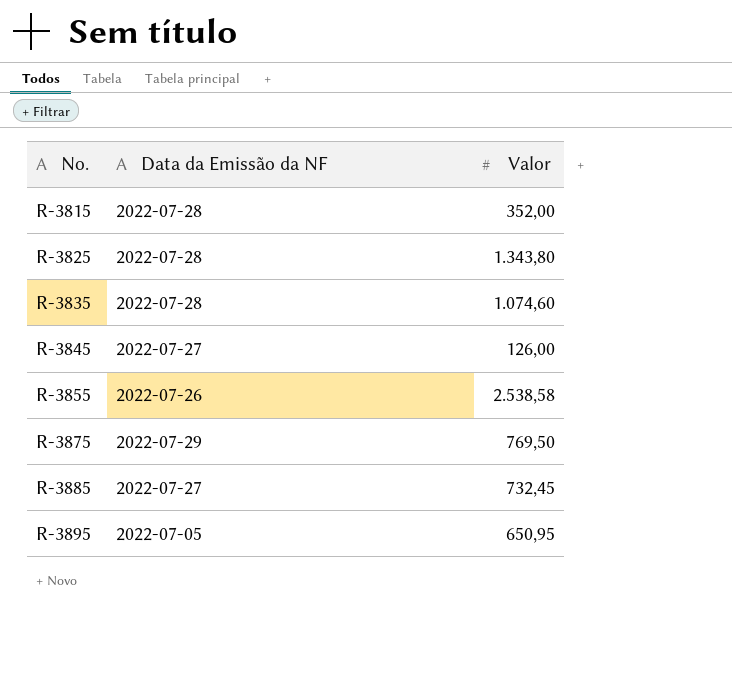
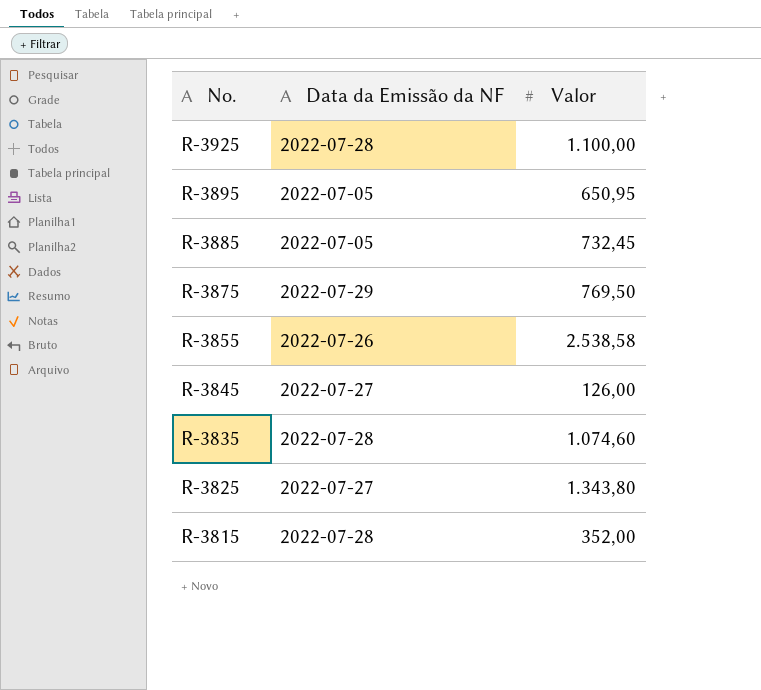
row order: No. ascending -> No. descending
row R-3925: none -> 2022-07-28 | 1.100,00
R-3885 | Data da Emissão da NF: 2022-07-27 -> 2022-07-05
R-3825 | Data da Emissão da NF: 2022-07-28 -> 2022-07-27

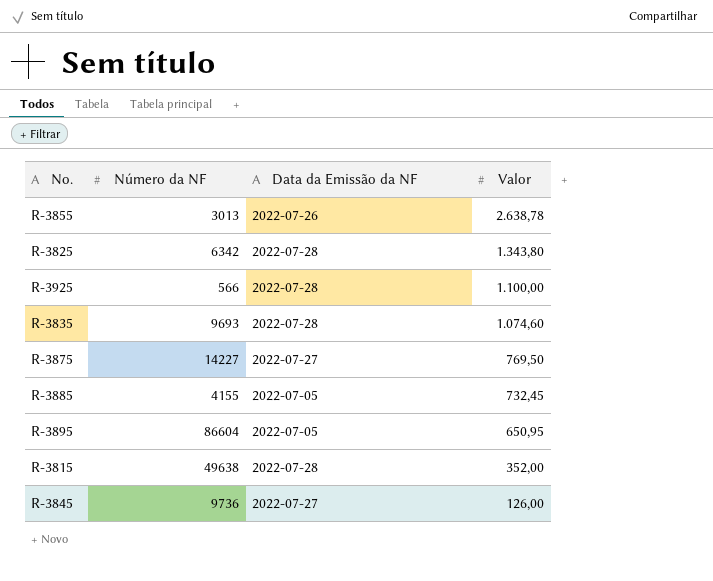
row order: No. descending -> Valor descending
column Número da NF | position: none -> 2
R-3855 | Valor: 2.538,58 -> 2.638,78
R-3825 | Data da Emissão da NF: 2022-07-27 -> 2022-07-28
R-3875 | Data da Emissão da NF: 2022-07-29 -> 2022-07-27

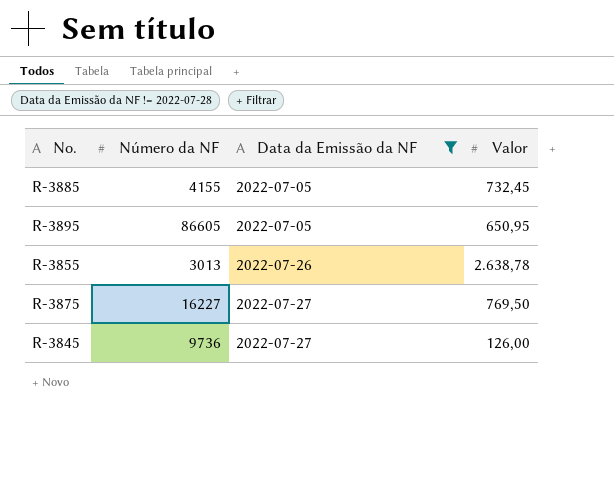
filter: none -> Data da Emissão da NF != 2022-07-28
row order: Valor descending -> Data da Emissão da NF ascending
R-3895 | Número da NF: 86604 -> 86605
R-3875 | Número da NF: 14227 -> 16227

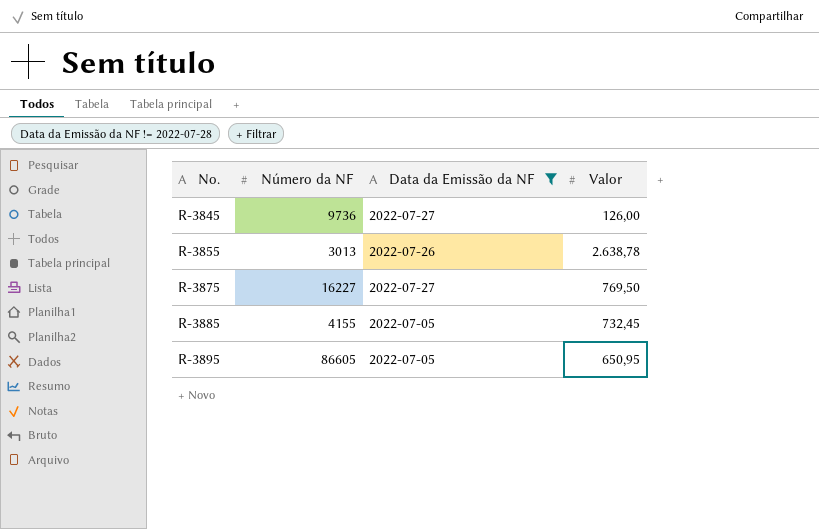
row order: Data da Emissão da NF ascending -> No. ascending

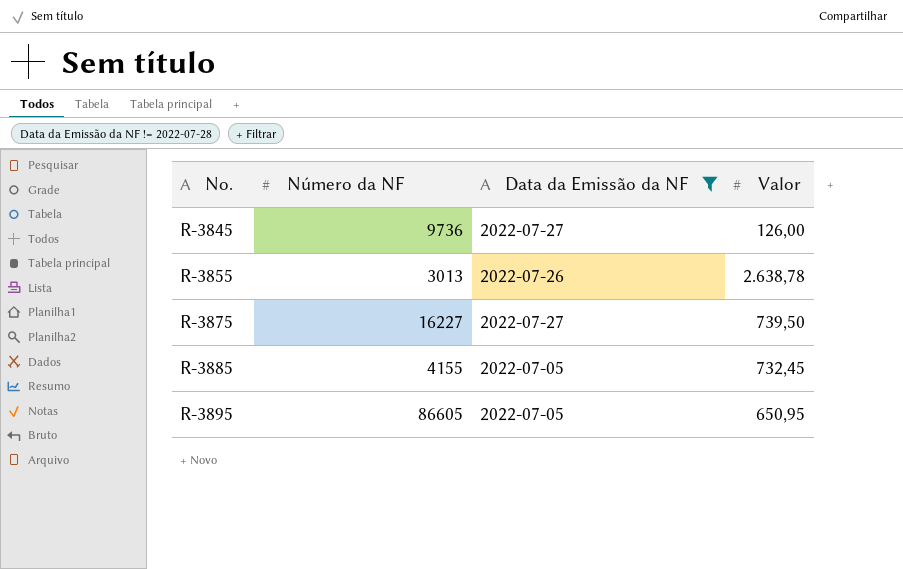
R-3875 | Valor: 769,50 -> 739,50

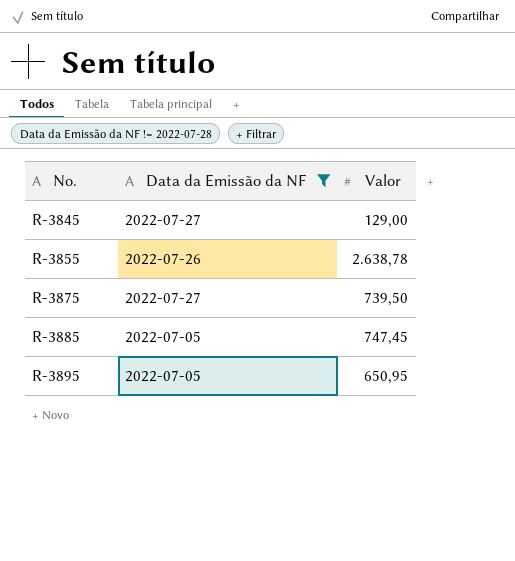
column Número da NF | position: 2 -> none
R-3845 | Valor: 126,00 -> 129,00
R-3885 | Valor: 732,45 -> 747,45

